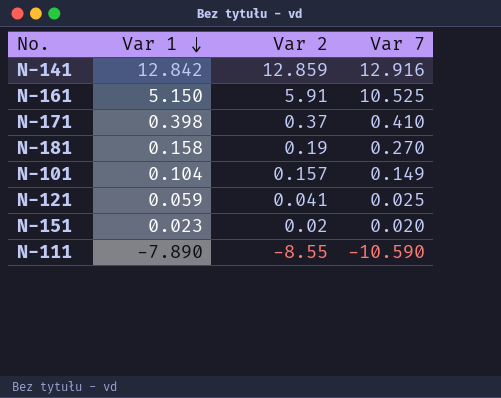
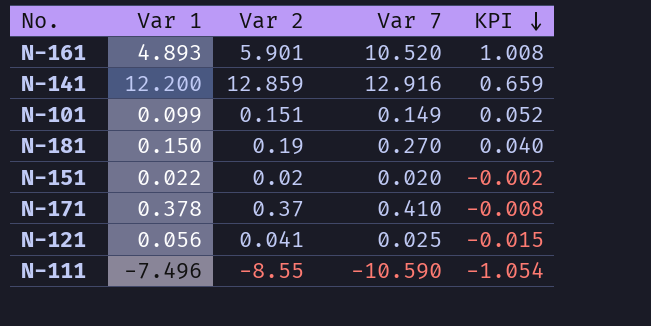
row order: Var 1 descending -> KPI descending
column KPI | formula: none -> [Var 2] - [Var 1]
N-161 | Var 1: 5.150 -> 4.893
N-161 | Var 2: 5.91 -> 5.901
N-161 | Var 7: 10.525 -> 10.520
N-141 | Var 1: 12.842 -> 12.200
N-101 | Var 1: 0.104 -> 0.099
N-101 | Var 2: 0.157 -> 0.151
N-181 | Var 1: 0.158 -> 0.150
N-151 | Var 1: 0.023 -> 0.022
N-171 | Var 1: 0.398 -> 0.378
N-121 | Var 1: 0.059 -> 0.056
N-111 | Var 1: -7.890 -> -7.496

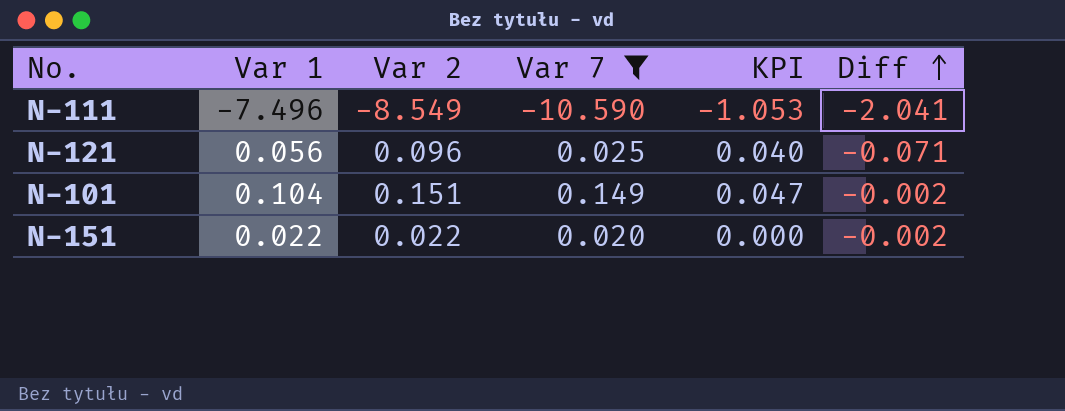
filter: none -> Var 7 <= 0.149
row order: KPI descending -> Diff ascending
column Diff | formula: none -> [Var 7] - [Var 2]
N-111 | Var 2: -8.55 -> -8.549
N-111 | KPI: -1.054 -> -1.053
N-121 | Var 2: 0.041 -> 0.096
N-121 | KPI: -0.015 -> 0.040
N-101 | Var 1: 0.099 -> 0.104
N-101 | KPI: 0.052 -> 0.047
N-151 | Var 2: 0.02 -> 0.022
N-151 | KPI: -0.002 -> 0.000

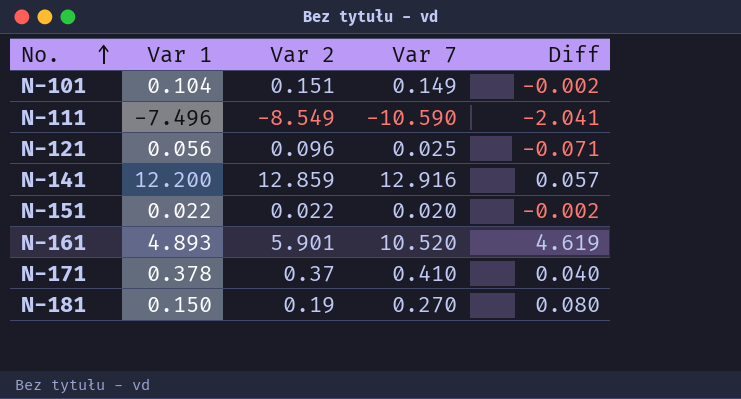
filter: Var 7 <= 0.149 -> none
row order: Diff ascending -> No. ascending
column KPI | formula: [Var 2] - [Var 1] -> none

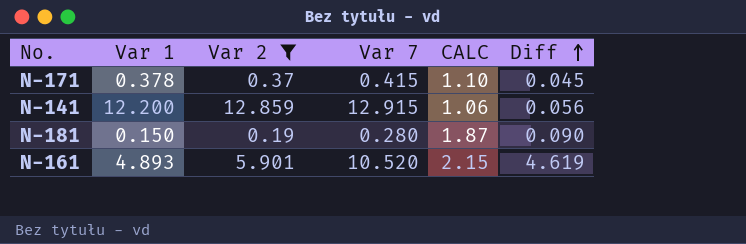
filter: none -> Var 2 >= 0.19
row order: No. ascending -> Diff ascending
column CALC | formula: none -> [Var 7] / [Var 1]
N-171 | Var 7: 0.410 -> 0.415
N-171 | Diff: 0.040 -> 0.045
N-141 | Var 7: 12.916 -> 12.915
N-141 | Diff: 0.057 -> 0.056
N-181 | Var 7: 0.270 -> 0.280
N-181 | Diff: 0.080 -> 0.090

